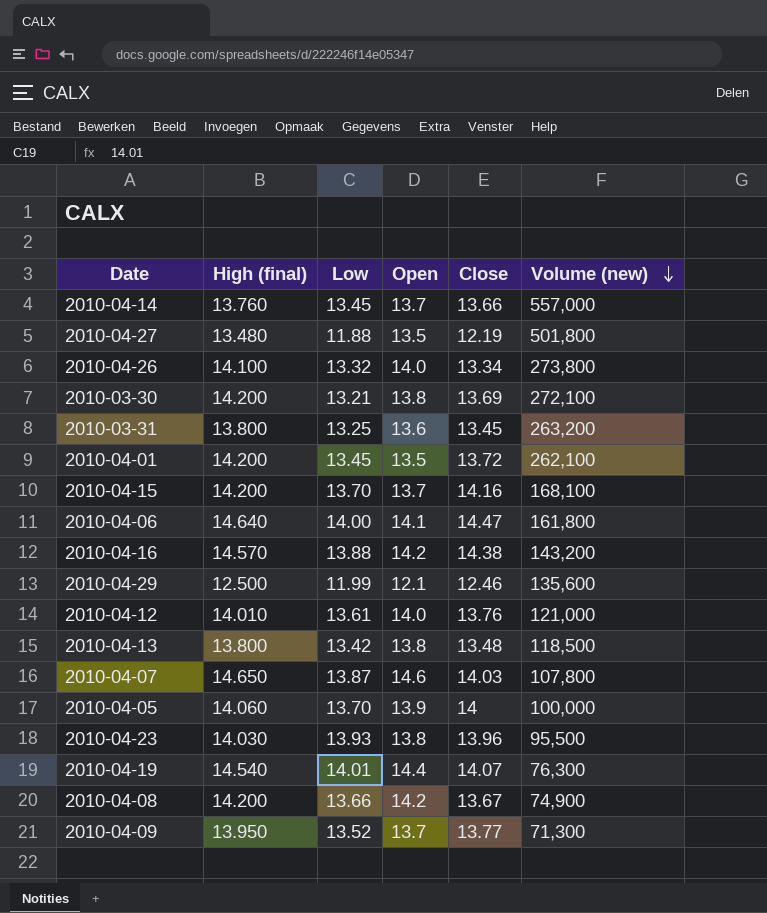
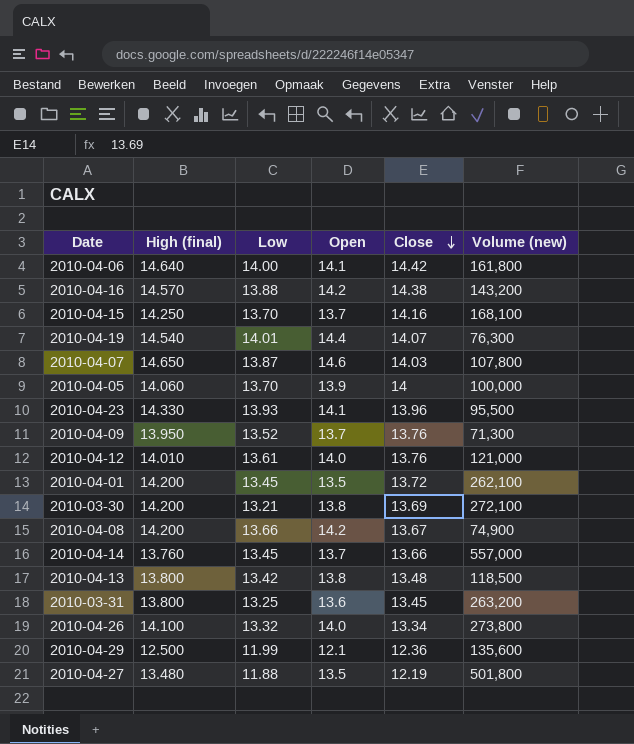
row order: Volume (new) descending -> Close descending
2010-04-06 | Close: 14.47 -> 14.42
2010-04-15 | High (final): 14.200 -> 14.250
2010-04-23 | High (final): 14.030 -> 14.330
2010-04-23 | Open: 13.8 -> 14.1
2010-04-09 | Close: 13.77 -> 13.76
2010-04-29 | Close: 12.46 -> 12.36

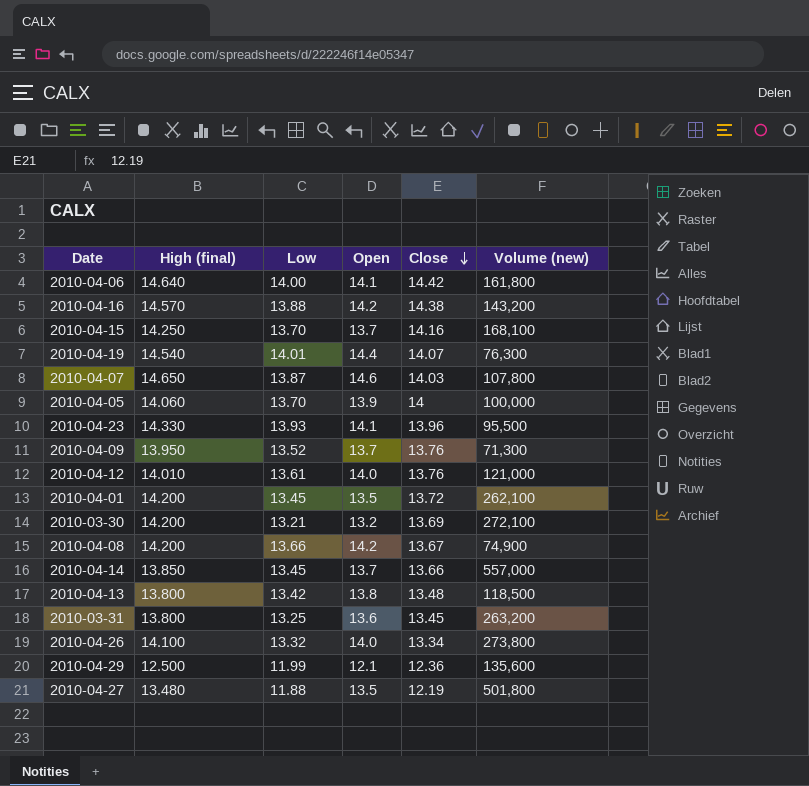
2010-03-30 | Open: 13.8 -> 13.2
2010-04-14 | High (final): 13.760 -> 13.850

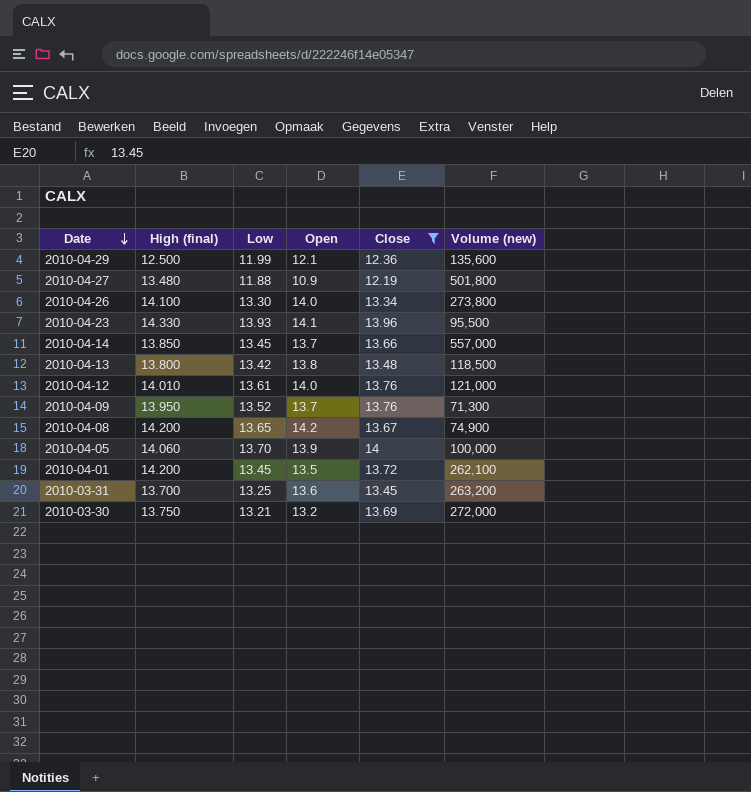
filter: none -> Close <= 14
row order: Close descending -> Date descending
2010-04-27 | Open: 13.5 -> 10.9
2010-04-26 | Low: 13.32 -> 13.30
2010-04-08 | Low: 13.66 -> 13.65
2010-03-31 | High (final): 13.800 -> 13.700
2010-03-30 | High (final): 14.200 -> 13.750
2010-03-30 | Volume (new): 272,100 -> 272,000

